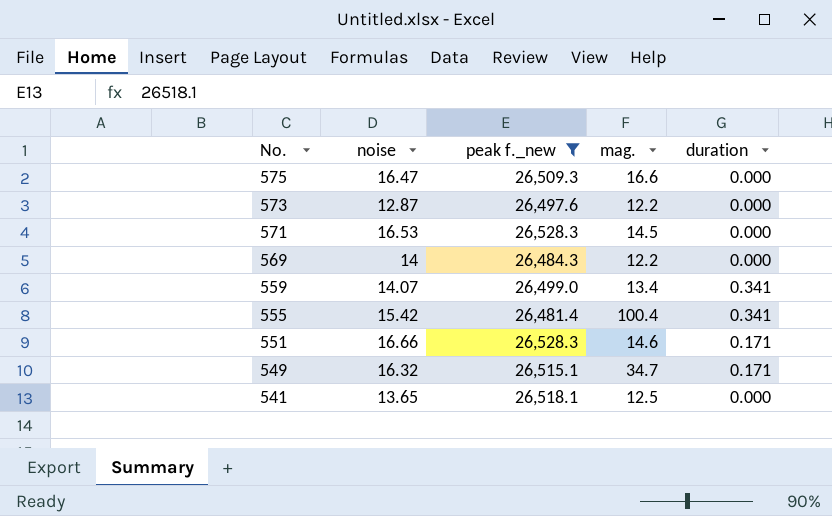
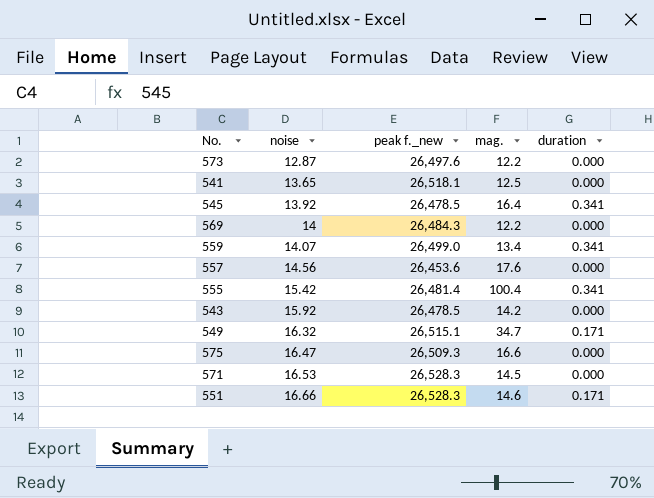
filter: peak f._new >= 26,481.4 -> none
row order: No. descending -> noise ascending

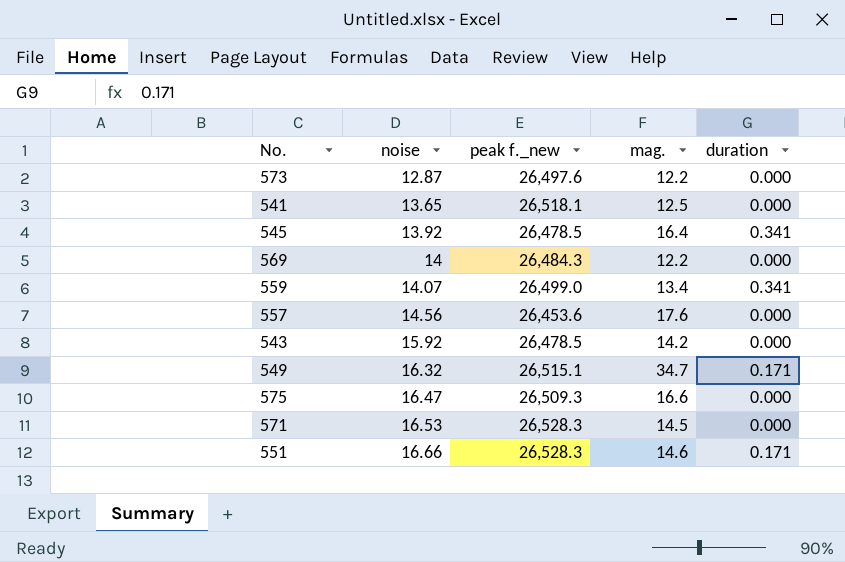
row 555: 15.42 | 26,481.4 | 100.4 | 0.341 -> none

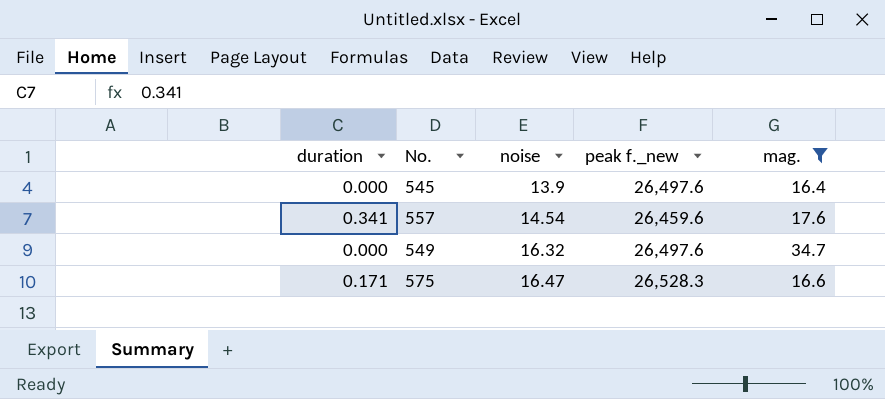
filter: none -> mag. >= 16.4
column duration | position: 5 -> 1
545 | duration: 0.341 -> 0.000
545 | noise: 13.92 -> 13.9
545 | peak f._new: 26,478.5 -> 26,497.6
557 | duration: 0.000 -> 0.341
557 | noise: 14.56 -> 14.54
557 | peak f._new: 26,453.6 -> 26,459.6
549 | duration: 0.171 -> 0.000
549 | peak f._new: 26,515.1 -> 26,497.6
575 | duration: 0.000 -> 0.171
575 | peak f._new: 26,509.3 -> 26,528.3

